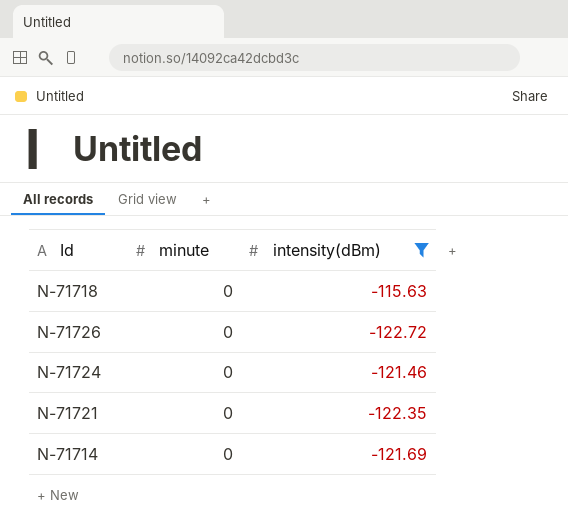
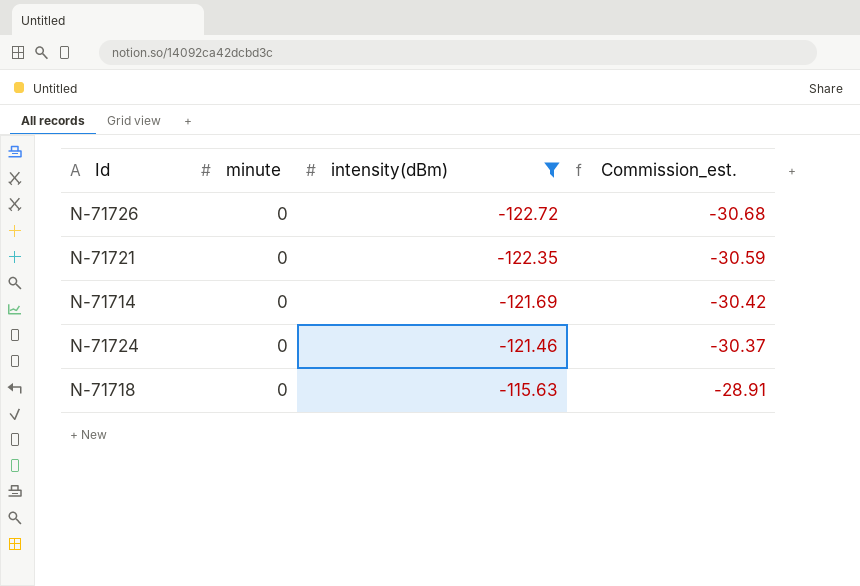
row order: none -> intensity(dBm) ascending
column Commission_est. | formula: none -> [intensity(dBm)] * 0.25

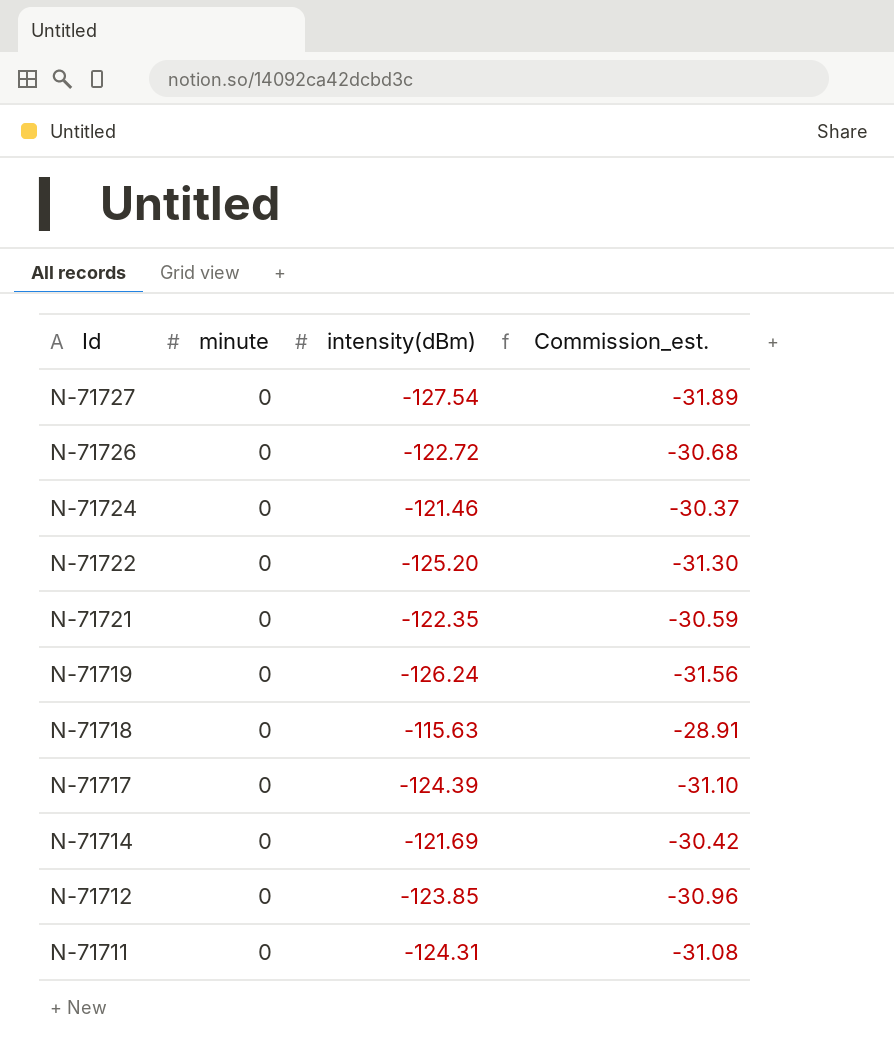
filter: intensity(dBm) >= -122.72 -> none
row order: intensity(dBm) ascending -> Id descending

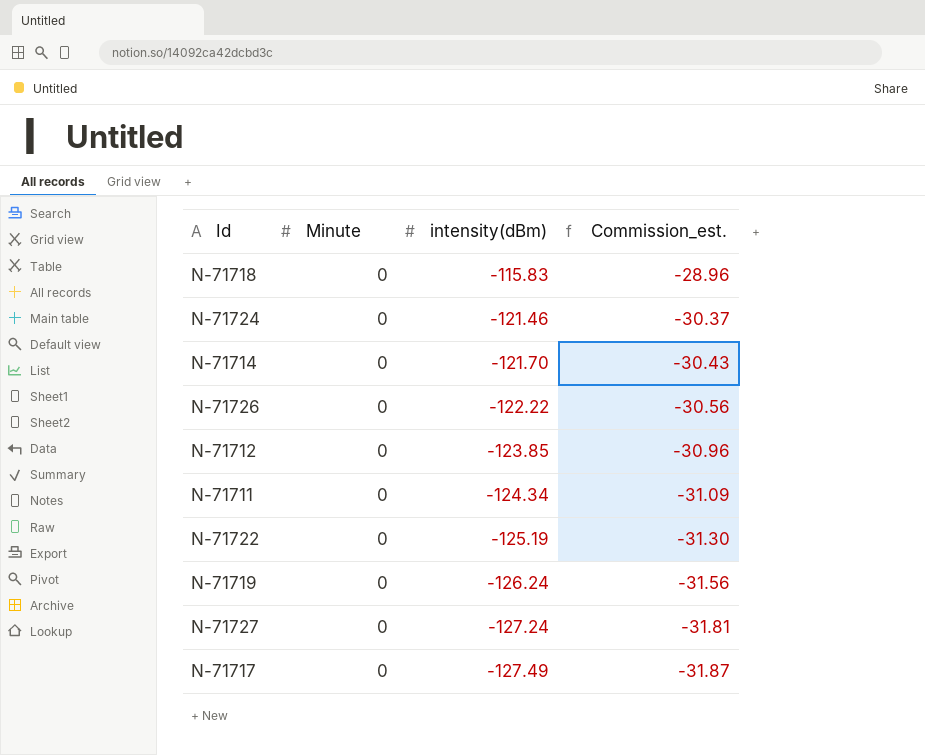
row order: Id descending -> intensity(dBm) descending
column name: minute -> Minute
row N-71721: 0 | -122.35 | -30.59 -> none
N-71718 | intensity(dBm): -115.63 -> -115.83
N-71718 | Commission_est.: -28.91 -> -28.96
N-71714 | intensity(dBm): -121.69 -> -121.70
N-71714 | Commission_est.: -30.42 -> -30.43
N-71726 | intensity(dBm): -122.72 -> -122.22
N-71726 | Commission_est.: -30.68 -> -30.56
N-71711 | intensity(dBm): -124.31 -> -124.34
N-71711 | Commission_est.: -31.08 -> -31.09
N-71722 | intensity(dBm): -125.20 -> -125.19
N-71727 | intensity(dBm): -127.54 -> -127.24
N-71727 | Commission_est.: -31.89 -> -31.81
N-71717 | intensity(dBm): -124.39 -> -127.49
N-71717 | Commission_est.: -31.10 -> -31.87

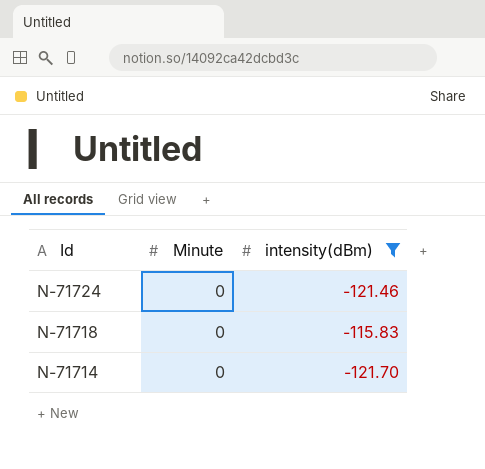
filter: none -> intensity(dBm) >= -121.70
row order: intensity(dBm) descending -> Id descending
column Commission_est. | formula: [intensity(dBm)] * 0.25 -> none

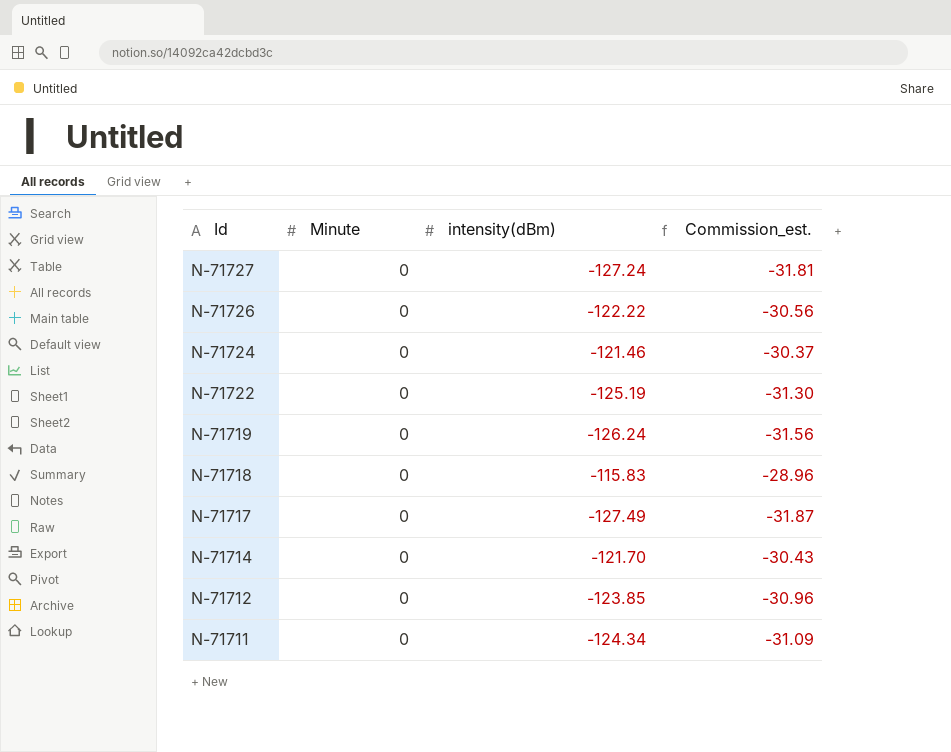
filter: intensity(dBm) >= -121.70 -> none
column Commission_est. | formula: none -> [intensity(dBm)] * 0.25

